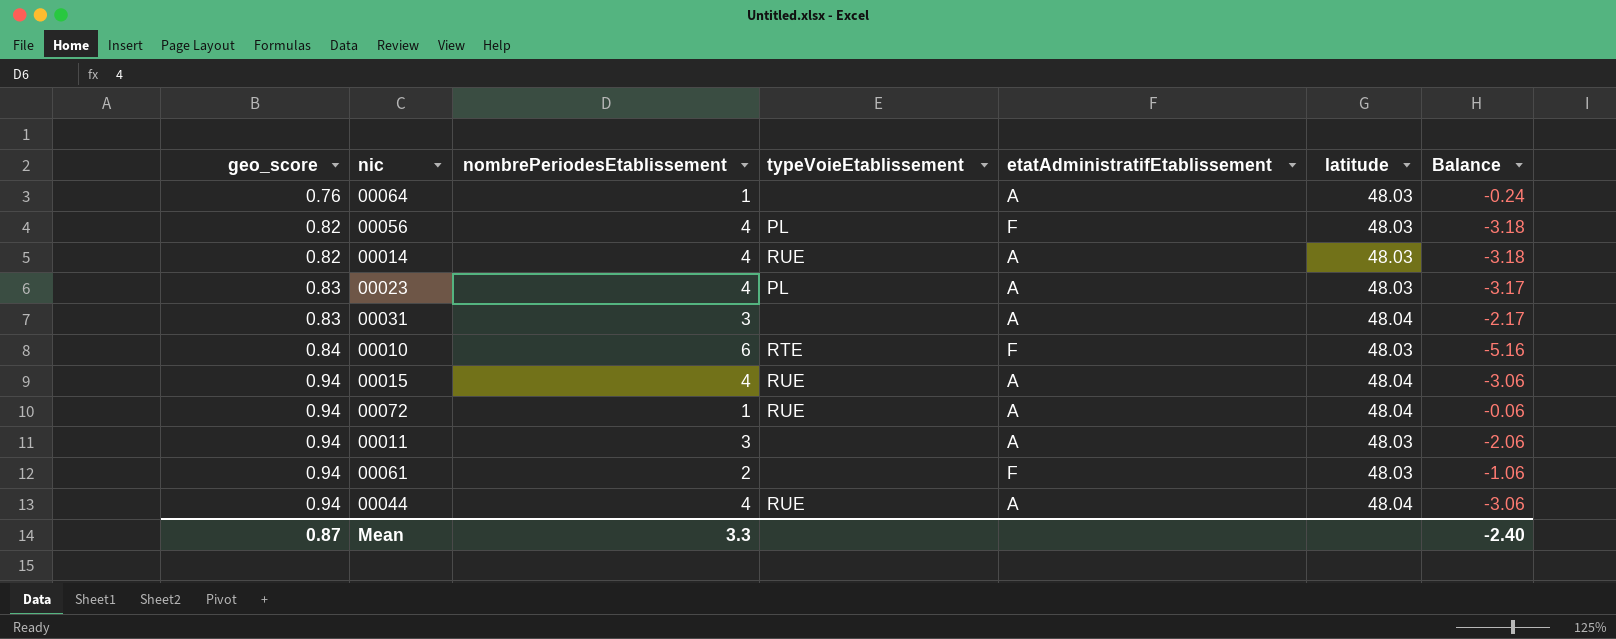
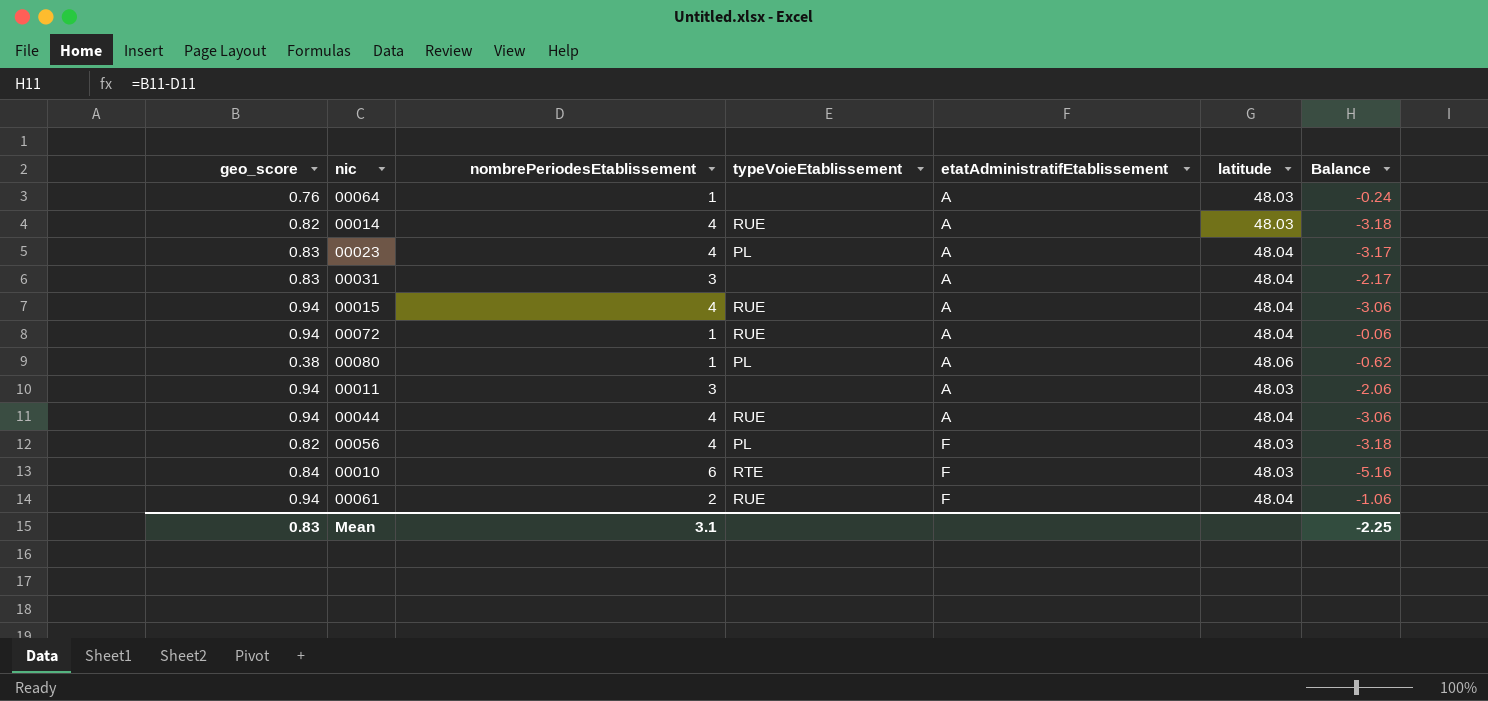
row order: geo_score ascending -> etatAdministratifEtablissement ascending
00023 | latitude: 48.03 -> 48.04
row 00080: none -> 0.38 | 1 | PL | A | 48.06 | -0.62
00061 | typeVoieEtablissement: none -> RUE
00061 | latitude: 48.03 -> 48.04
Mean | geo_score: 0.87 -> 0.83
Mean | nombrePeriodesEtablissement: 3.3 -> 3.1
Mean | Balance: -2.40 -> -2.25

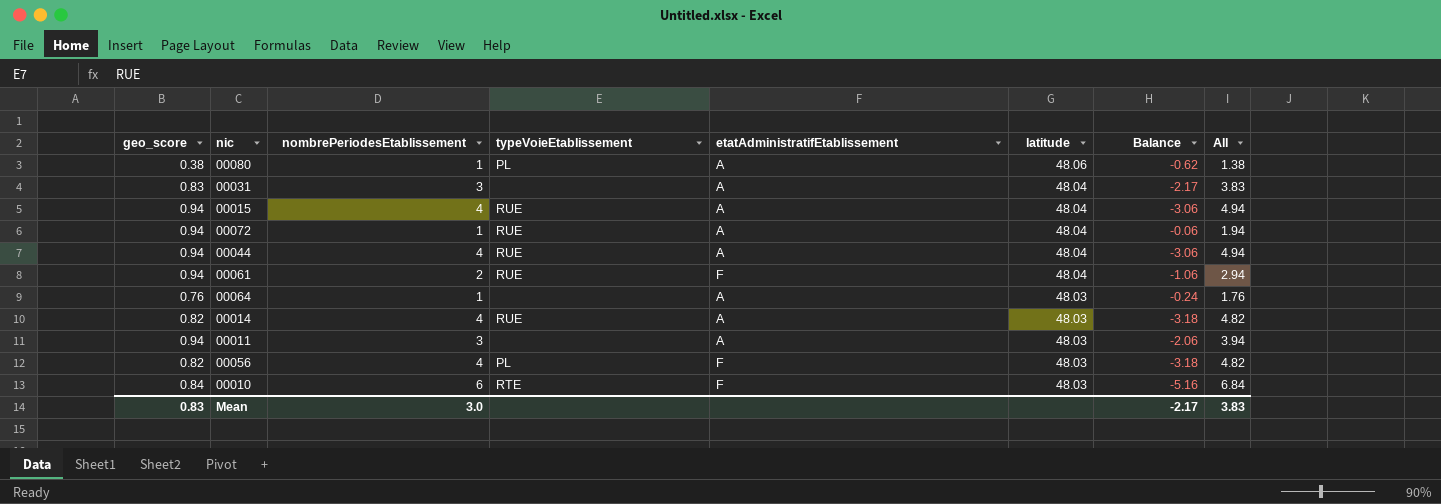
row order: etatAdministratifEtablissement ascending -> latitude descending
column All | formula: none -> [geo_score] + [nombrePeriodesEtablissement]
row 00023: 0.83 | 4 | PL | A | 48.04 | -3.17 -> none
Mean | nombrePeriodesEtablissement: 3.1 -> 3.0
Mean | Balance: -2.25 -> -2.17

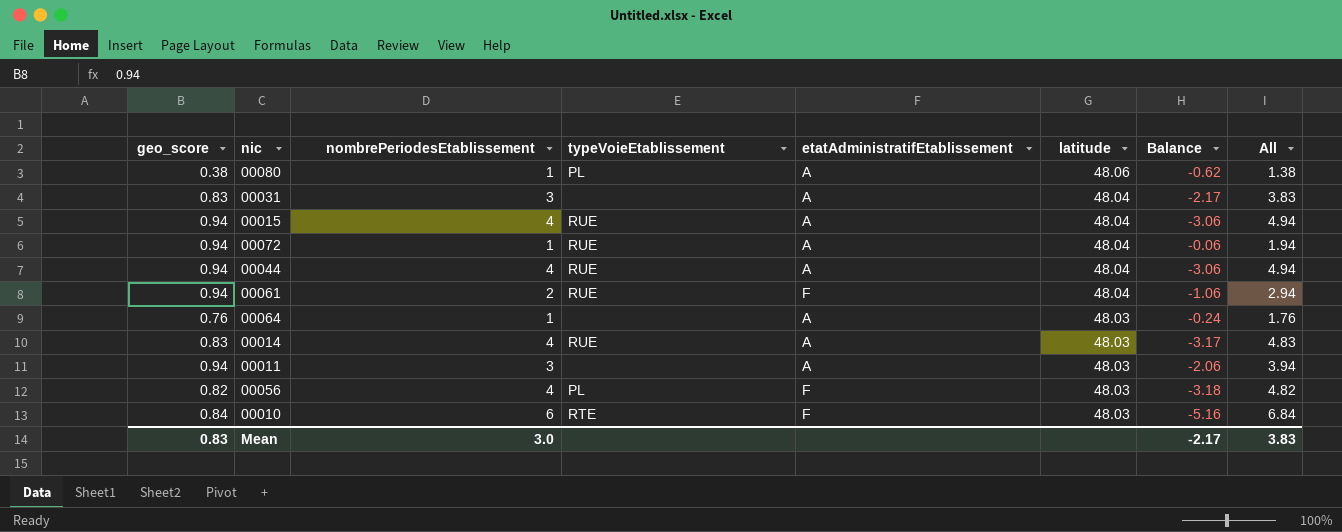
00014 | geo_score: 0.82 -> 0.83
00014 | Balance: -3.18 -> -3.17
00014 | All: 4.82 -> 4.83

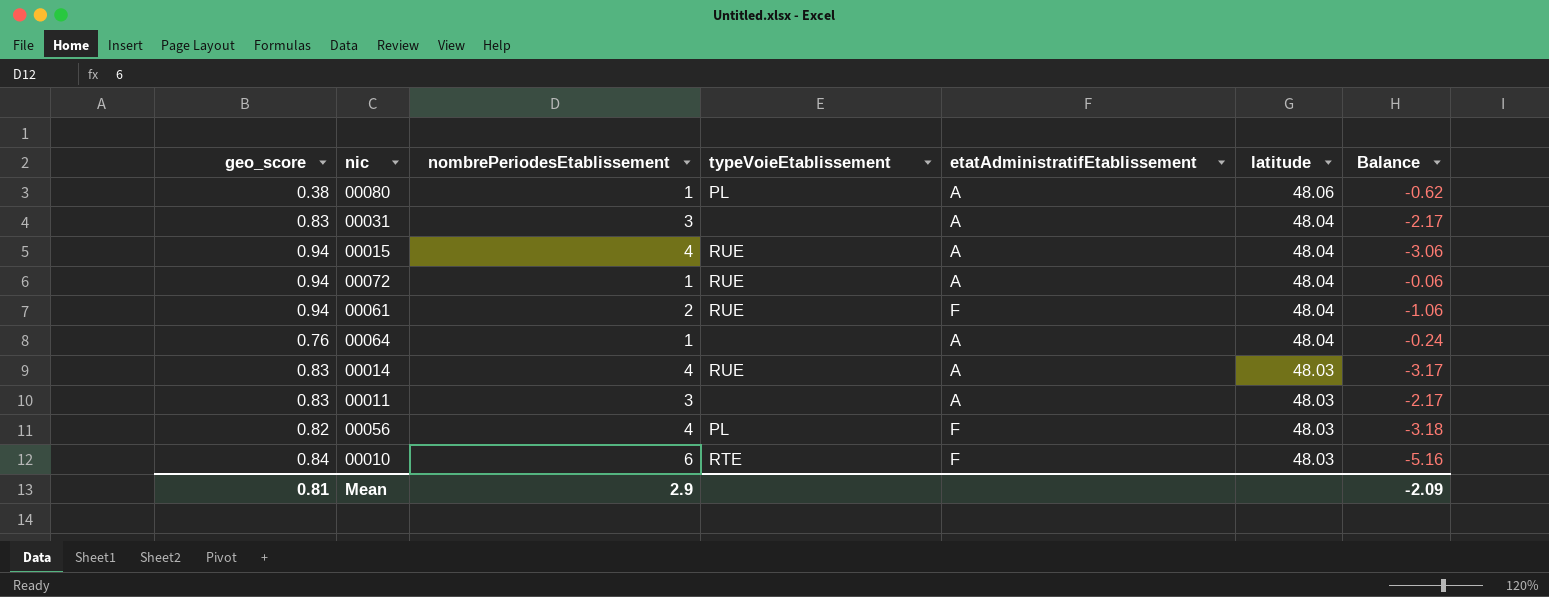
column All | formula: [geo_score] + [nombrePeriodesEtablissement] -> none
row 00044: 0.94 | 4 | RUE | A | 48.04 | -3.06 | 4.94 -> none
00064 | latitude: 48.03 -> 48.04
00011 | geo_score: 0.94 -> 0.83
00011 | Balance: -2.06 -> -2.17
Mean | geo_score: 0.83 -> 0.81
Mean | nombrePeriodesEtablissement: 3.0 -> 2.9
Mean | Balance: -2.17 -> -2.09

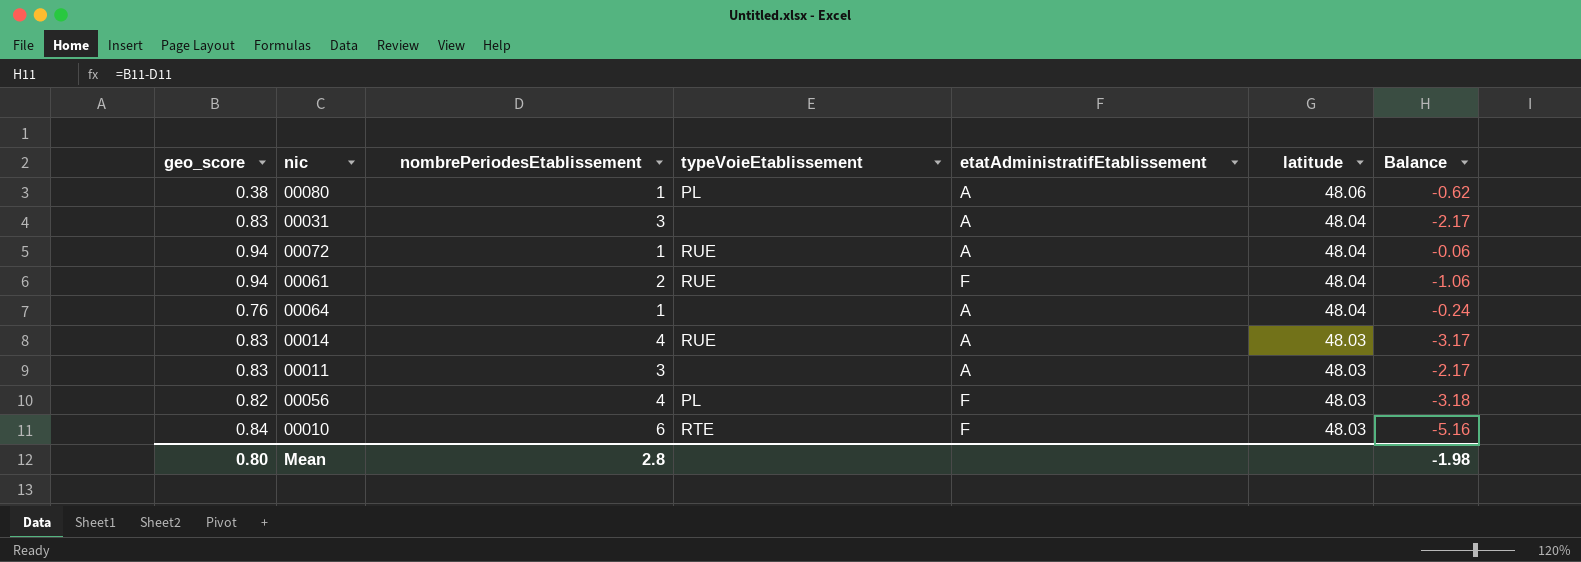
row 00015: 0.94 | 4 | RUE | A | 48.04 | -3.06 -> none
Mean | geo_score: 0.81 -> 0.80
Mean | nombrePeriodesEtablissement: 2.9 -> 2.8
Mean | Balance: -2.09 -> -1.98

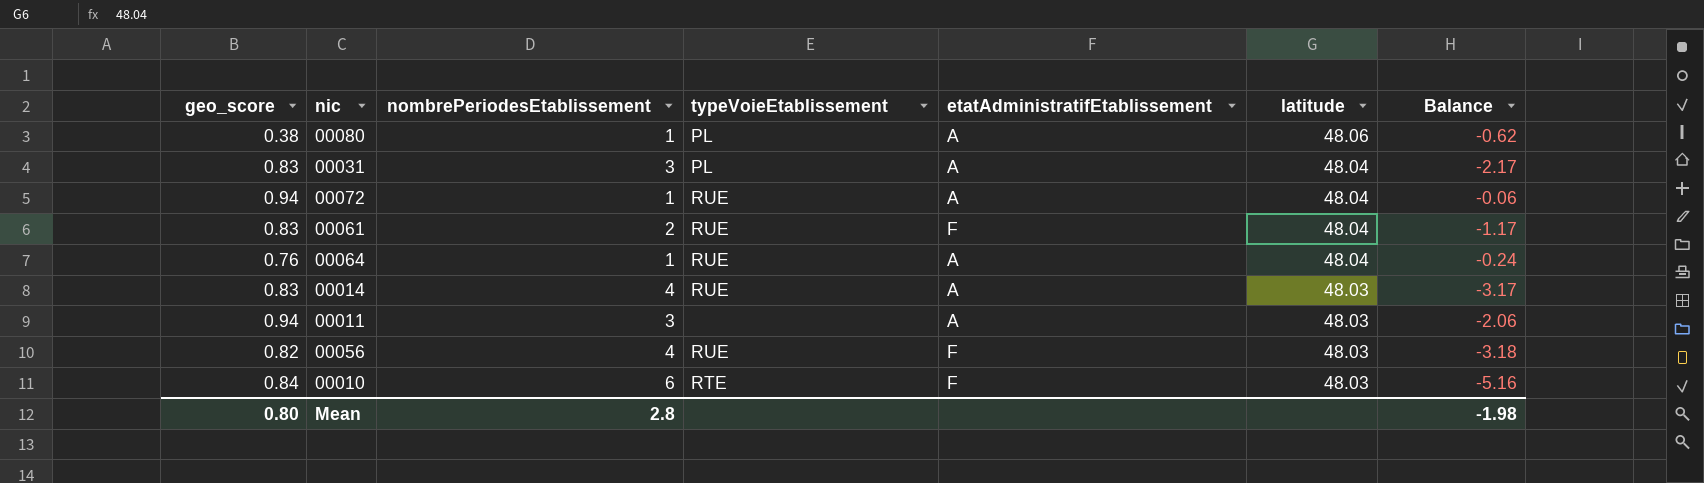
00031 | typeVoieEtablissement: none -> PL
00061 | geo_score: 0.94 -> 0.83
00061 | Balance: -1.06 -> -1.17
00064 | typeVoieEtablissement: none -> RUE
00011 | geo_score: 0.83 -> 0.94
00011 | Balance: -2.17 -> -2.06
00056 | typeVoieEtablissement: PL -> RUE

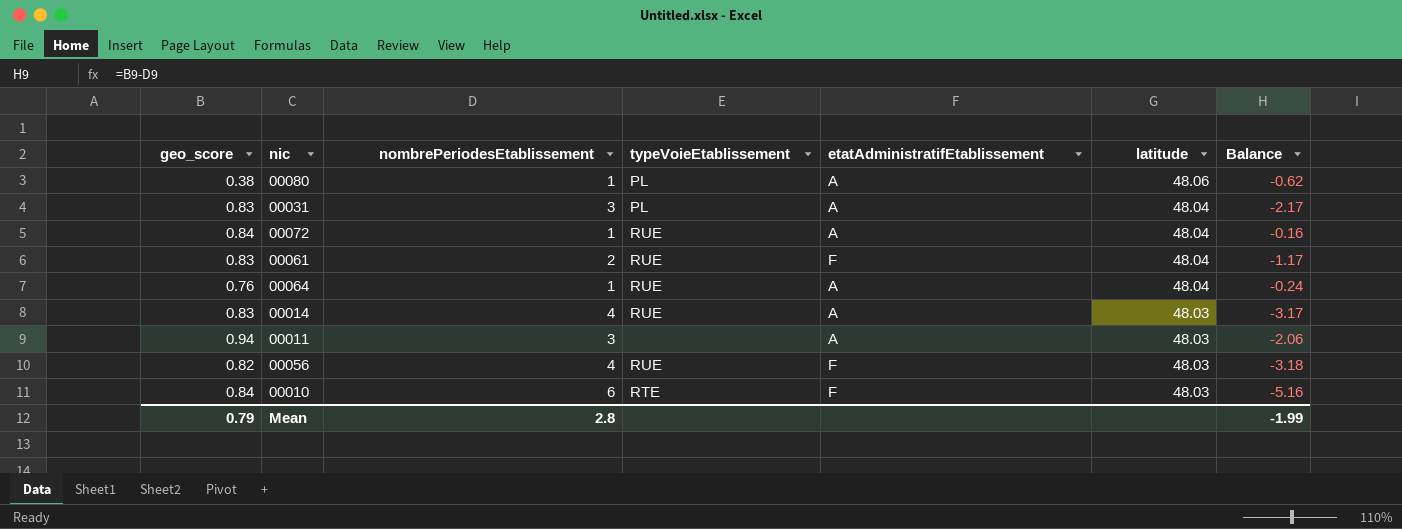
00072 | geo_score: 0.94 -> 0.84
00072 | Balance: -0.06 -> -0.16
Mean | geo_score: 0.80 -> 0.79
Mean | Balance: -1.98 -> -1.99

